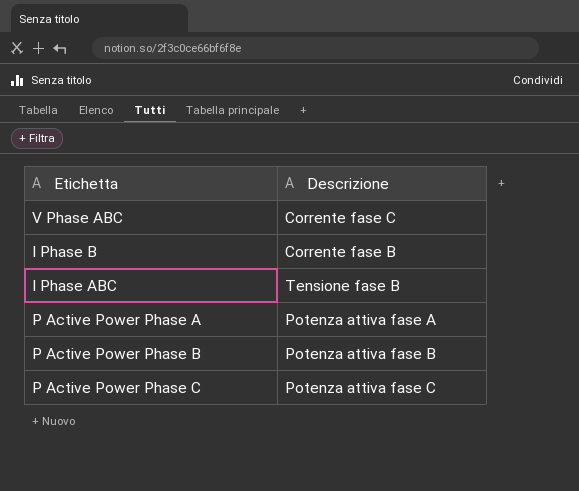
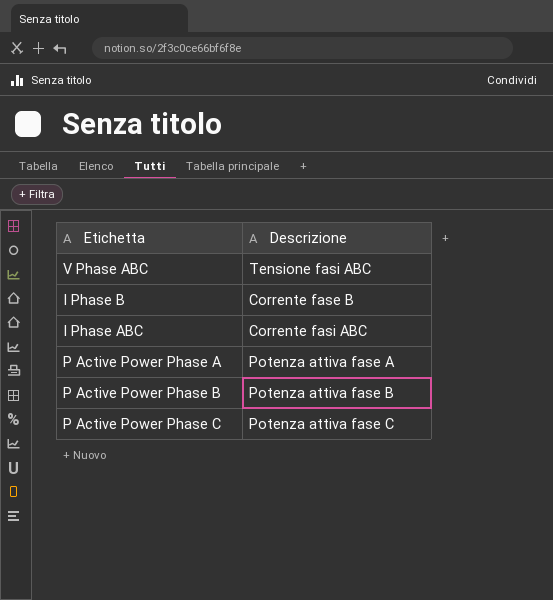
V Phase ABC | Descrizione: Corrente fase C -> Tensione fasi ABC
I Phase ABC | Descrizione: Tensione fase B -> Corrente fasi ABC

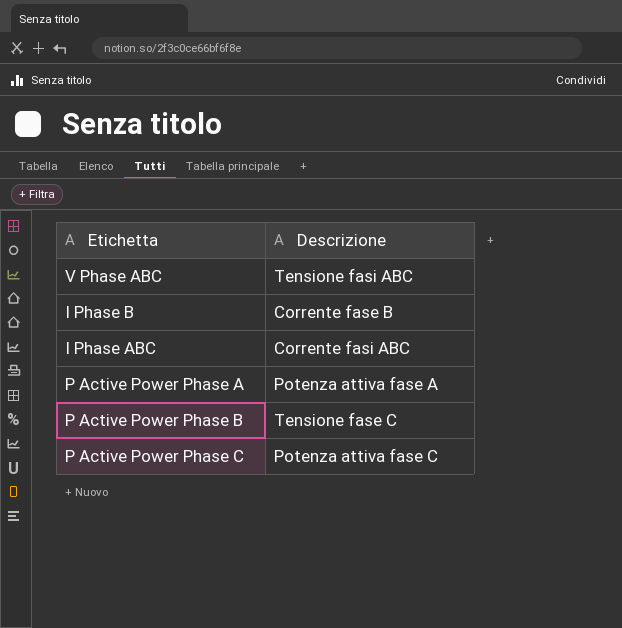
P Active Power Phase B | Descrizione: Potenza attiva fase B -> Tensione fase C

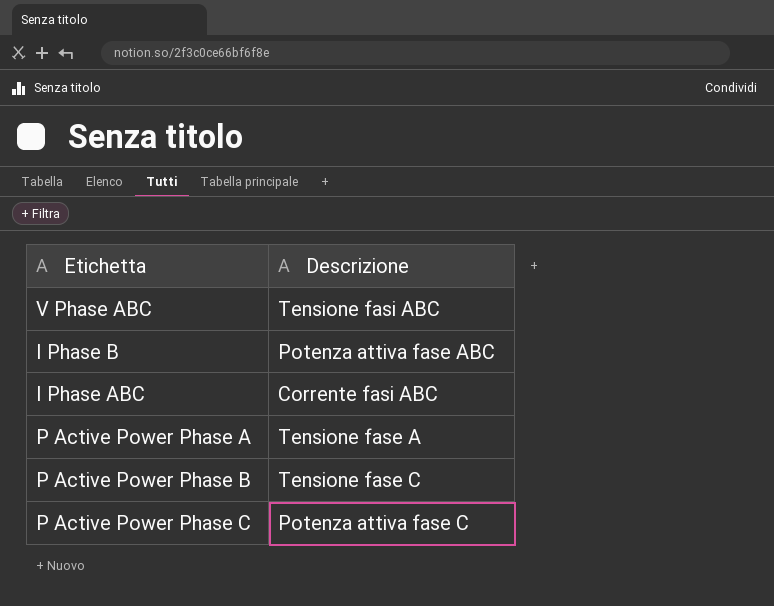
I Phase B | Descrizione: Corrente fase B -> Potenza attiva fase ABC
P Active Power Phase A | Descrizione: Potenza attiva fase A -> Tensione fase A

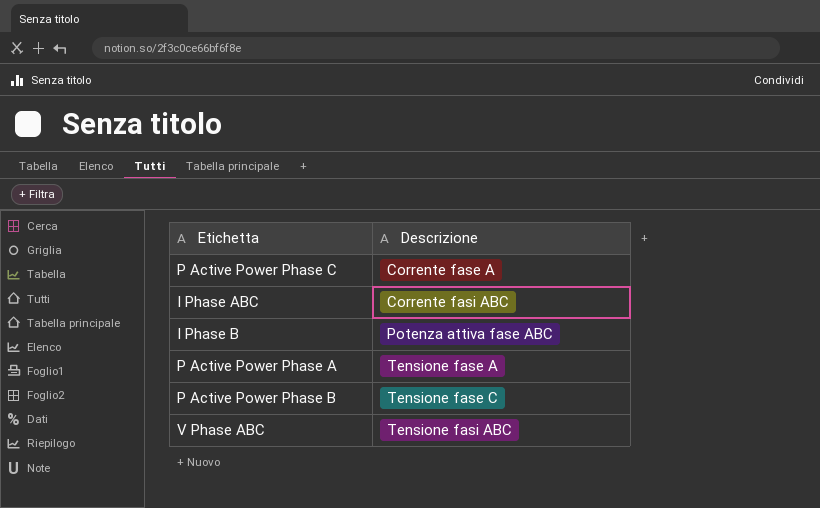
row order: none -> Descrizione ascending
P Active Power Phase C | Descrizione: Potenza attiva fase C -> Corrente fase A

